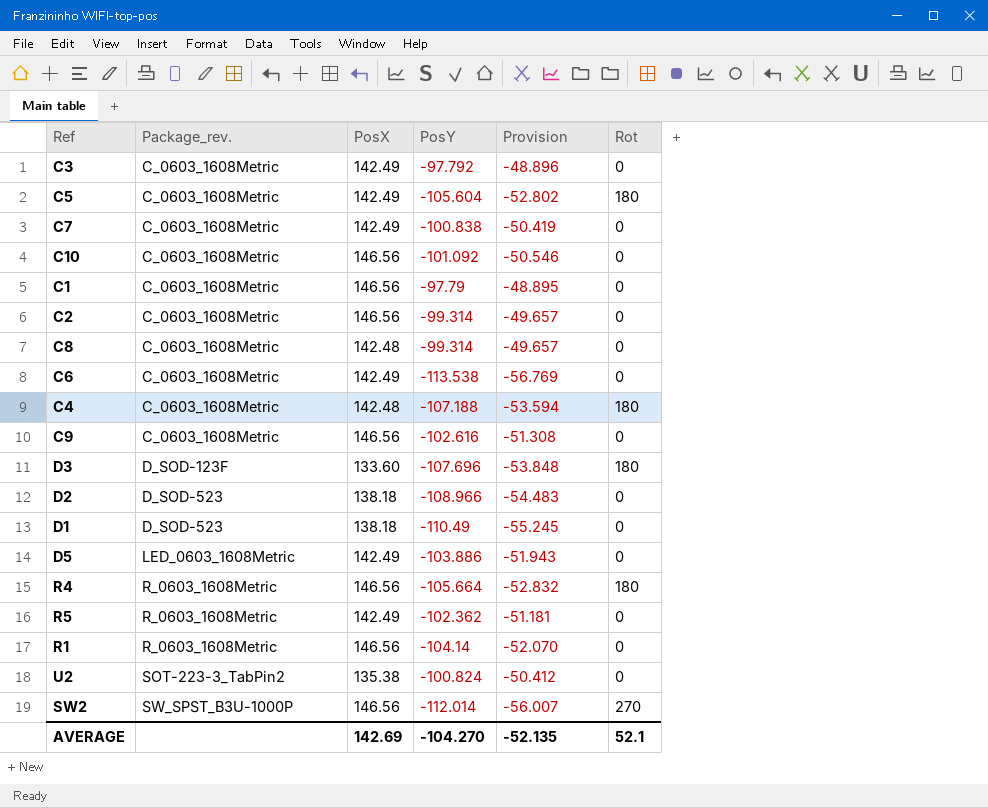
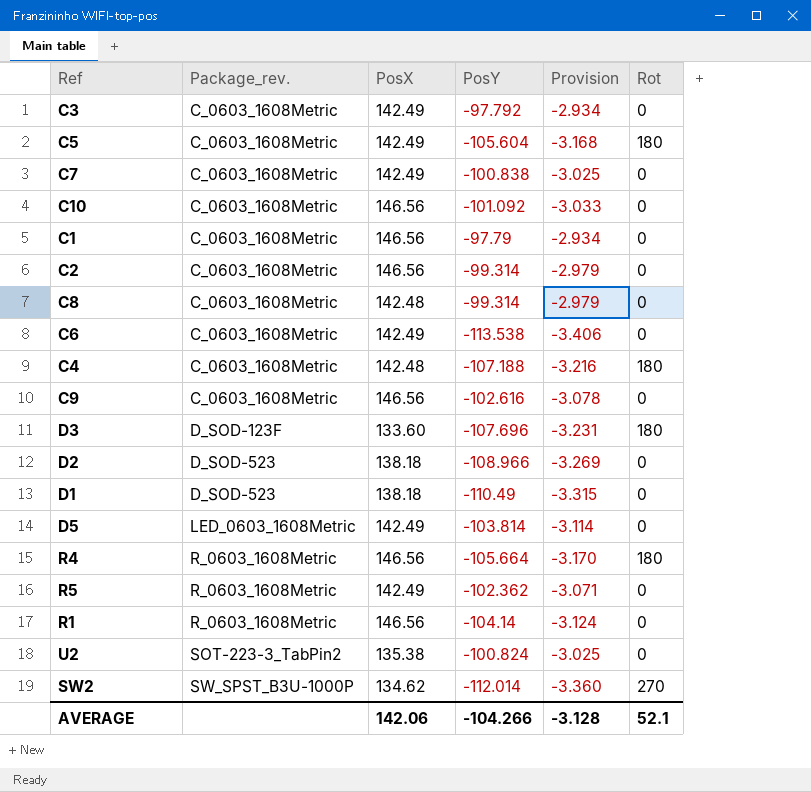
column Provision | formula: [PosY] * 0.5 -> [PosY] * 0.03
D5 | PosY: -103.886 -> -103.814
SW2 | PosX: 146.56 -> 134.62
AVERAGE | PosX: 142.69 -> 142.06
AVERAGE | PosY: -104.270 -> -104.266
AVERAGE | Provision: -52.135 -> -3.128

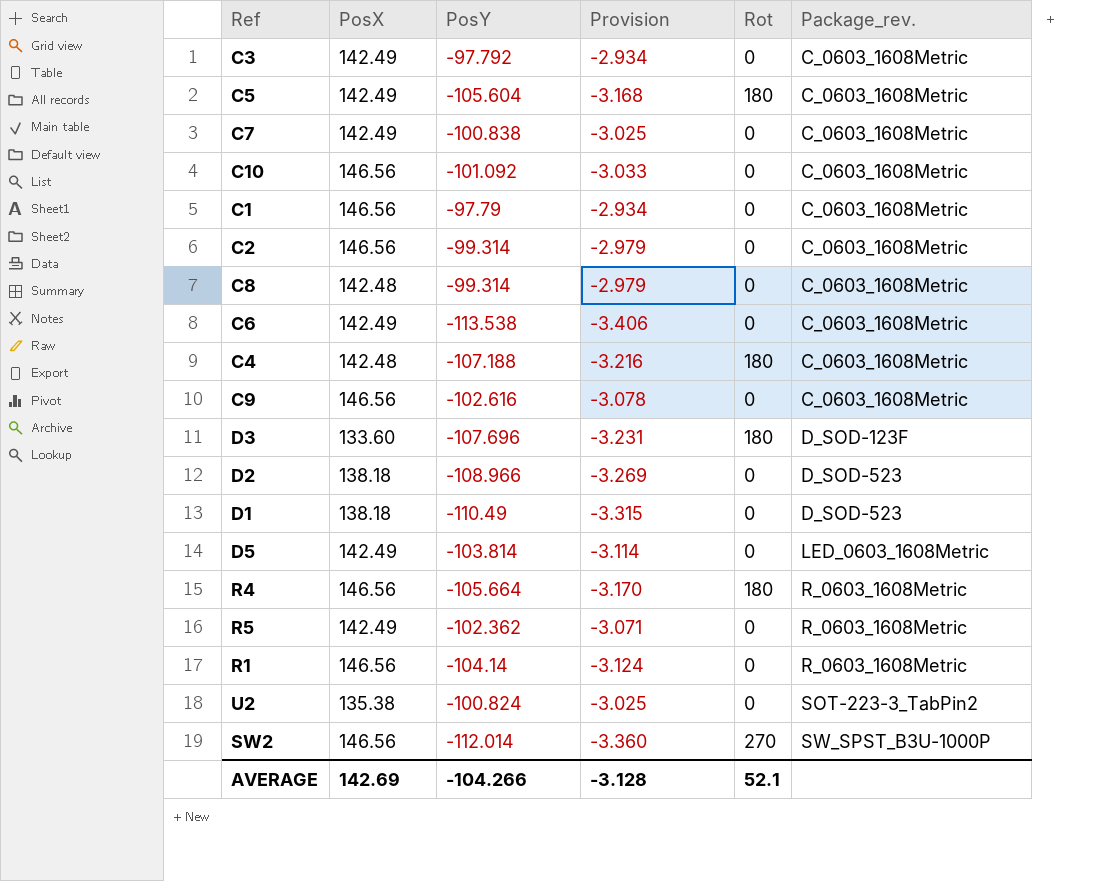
column Package_rev. | position: 2 -> 6
SW2 | PosX: 134.62 -> 146.56
AVERAGE | PosX: 142.06 -> 142.69

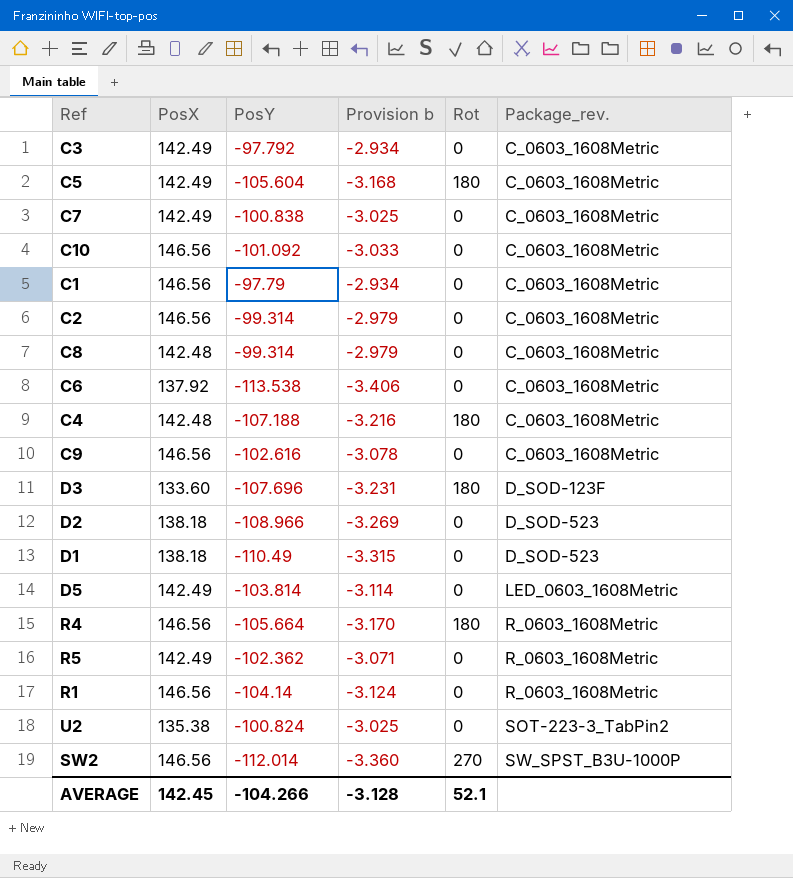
column name: Provision -> Provision b
C6 | PosX: 142.49 -> 137.92
AVERAGE | PosX: 142.69 -> 142.45

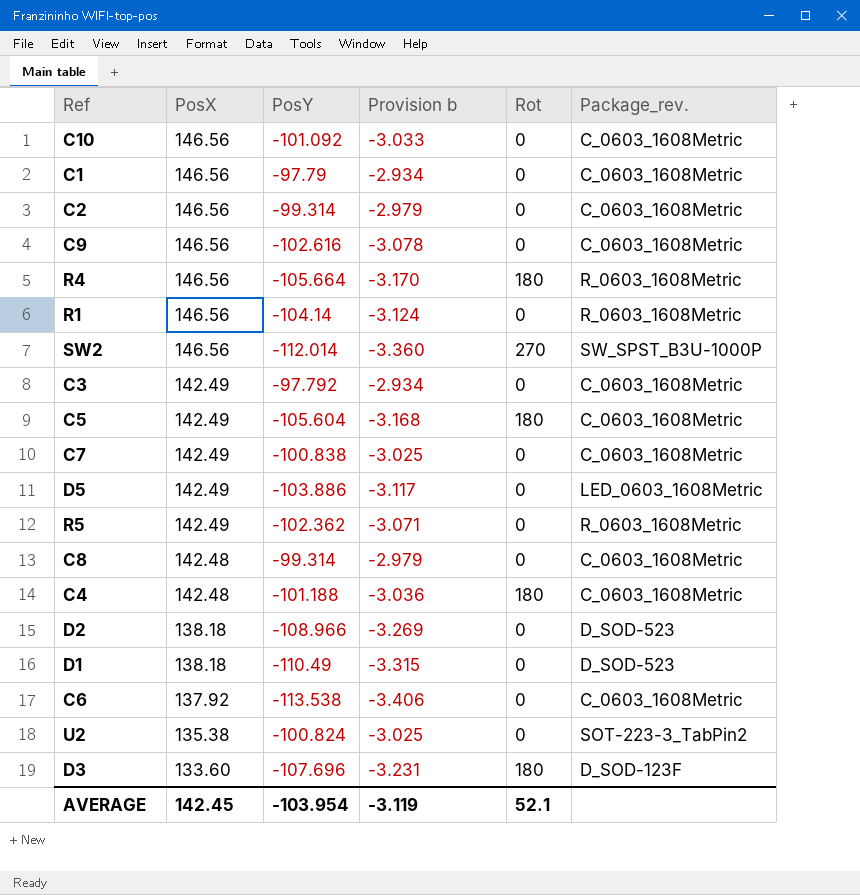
row order: Package_rev. ascending -> PosX descending
D5 | PosY: -103.814 -> -103.886
D5 | Provision b: -3.114 -> -3.117
C4 | PosY: -107.188 -> -101.188
C4 | Provision b: -3.216 -> -3.036
AVERAGE | PosY: -104.266 -> -103.954
AVERAGE | Provision b: -3.128 -> -3.119

